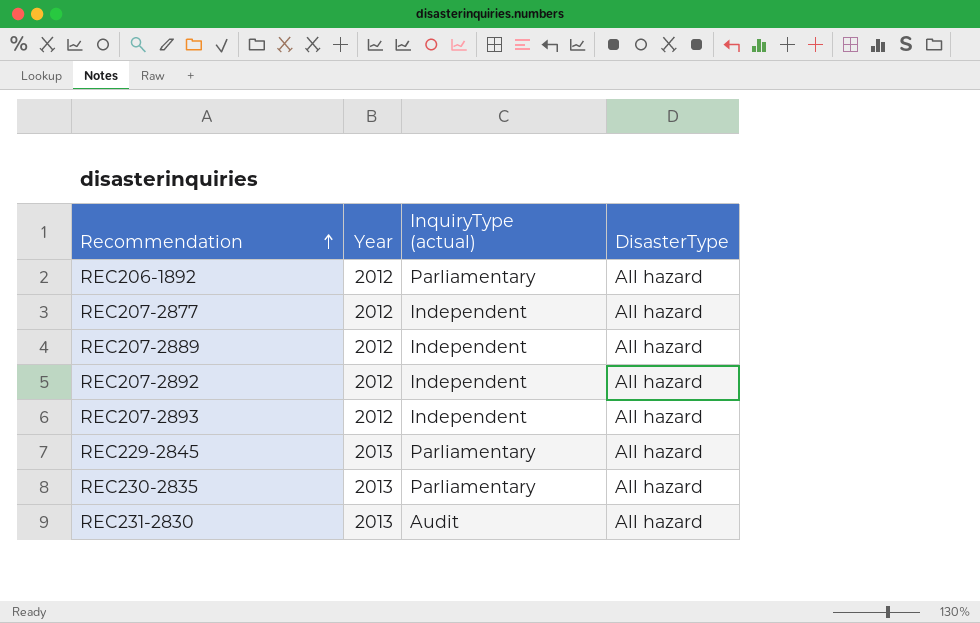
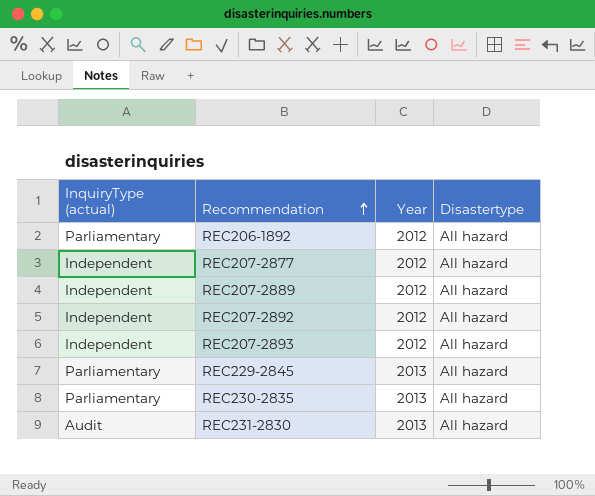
column InquiryType (actual) | position: 3 -> 1
column name: DisasterType -> Disastertype

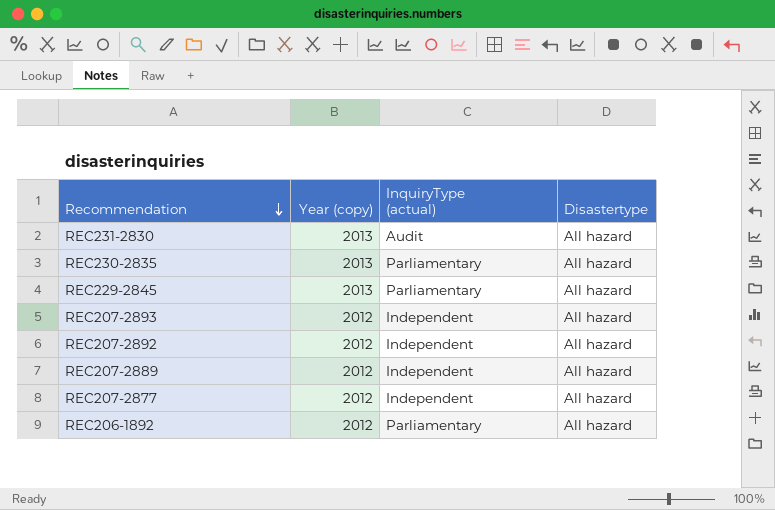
row order: Recommendation ascending -> Recommendation descending
column name: Year -> Year (copy)
column InquiryType (actual) | position: 1 -> 3

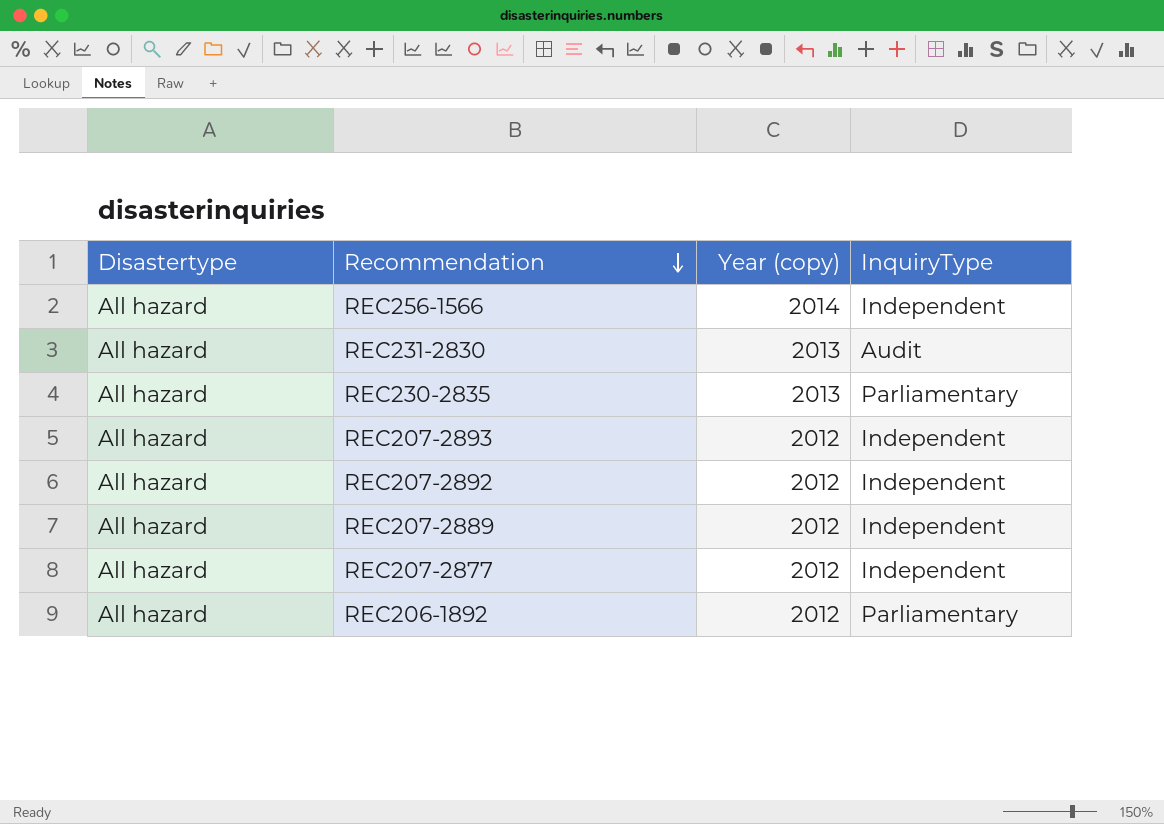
column Disastertype | position: 4 -> 1
column name: InquiryType (actual) -> InquiryType
row REC229-2845: 2013 | Parliamentary | All hazard -> none
row REC256-1566: none -> All hazard | 2014 | Independent

